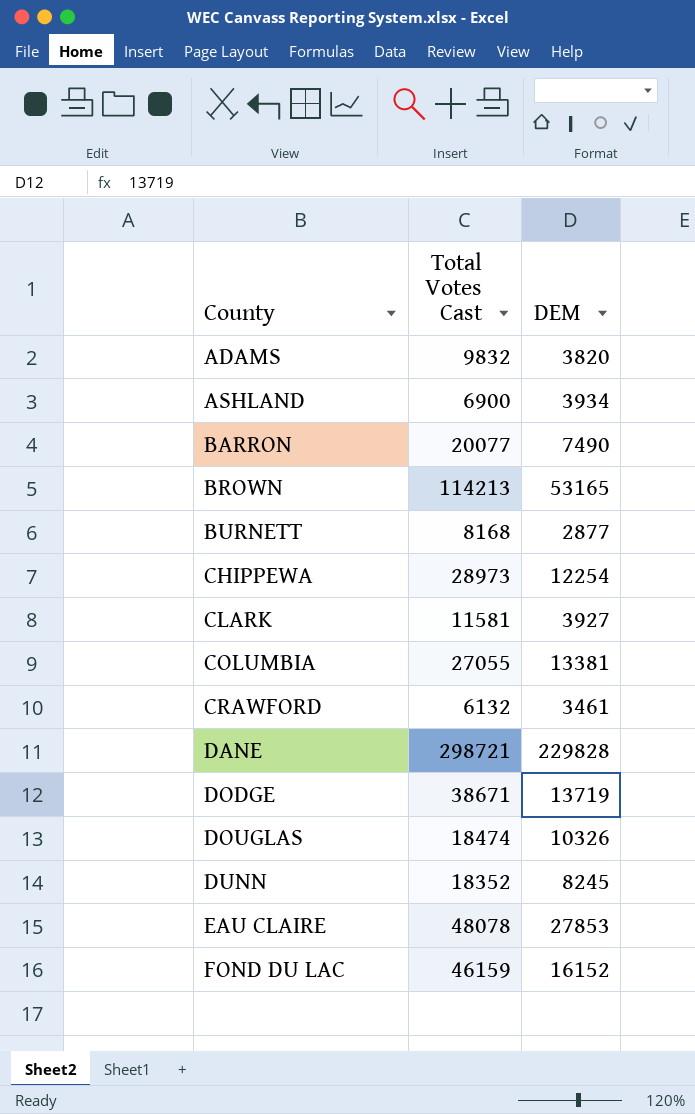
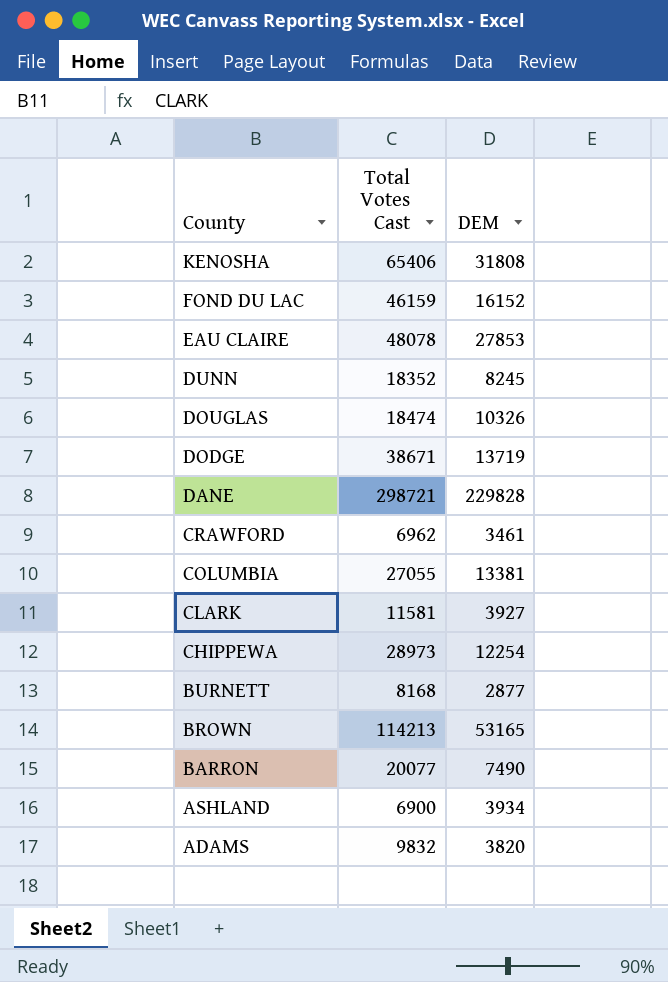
row order: County ascending -> County descending
row KENOSHA: none -> 65406 | 31808
CRAWFORD | Total Votes Cast: 6132 -> 6962

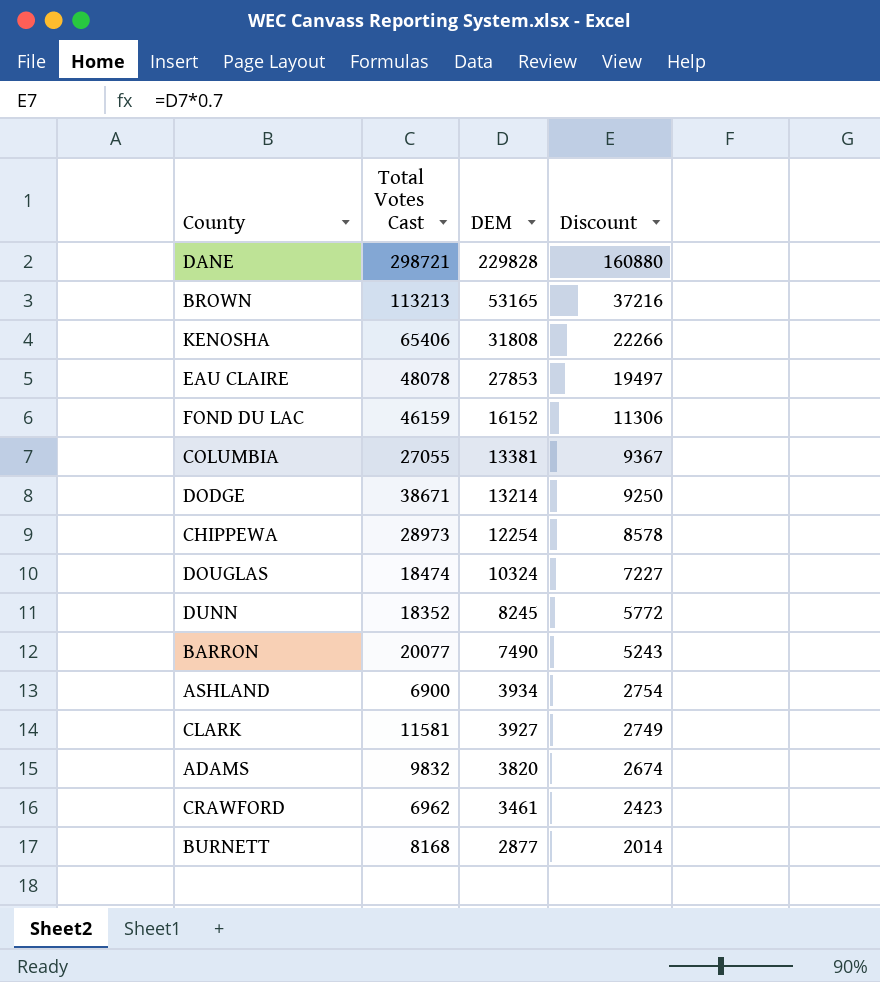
row order: County descending -> DEM descending
column Discount | formula: none -> [DEM] * 0.7
BROWN | Total Votes Cast: 114213 -> 113213
DODGE | DEM: 13719 -> 13214
DOUGLAS | DEM: 10326 -> 10324

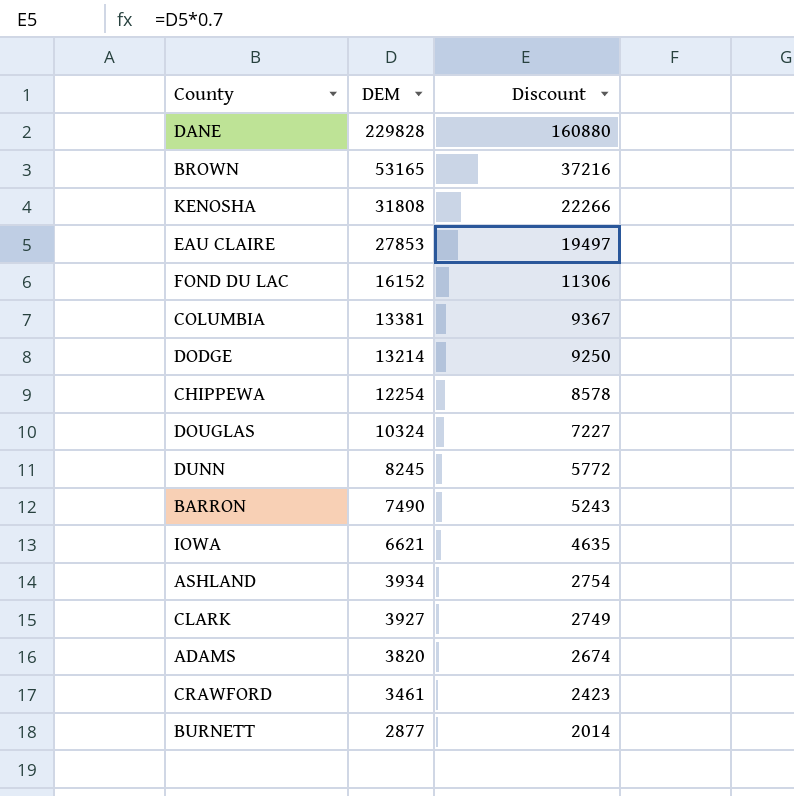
column Total Votes Cast | position: 2 -> none
row IOWA: none -> 6621 | 4635

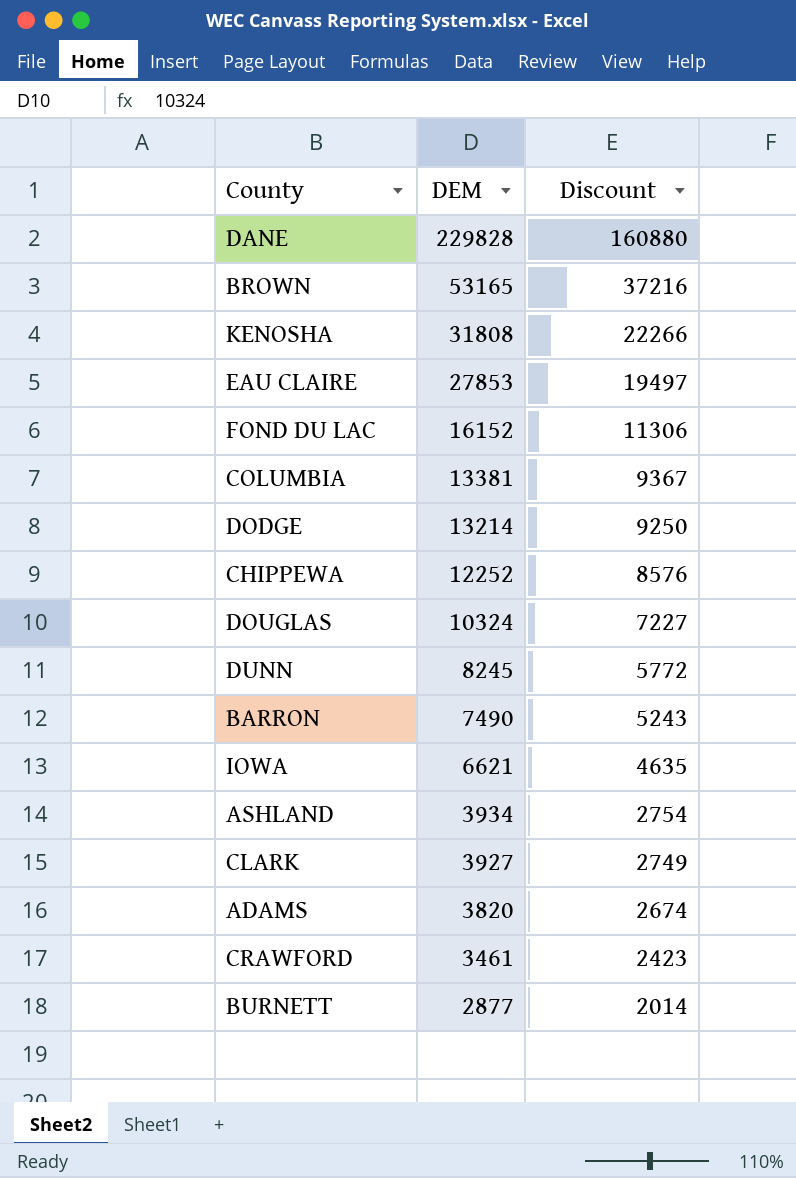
CHIPPEWA | DEM: 12254 -> 12252
CHIPPEWA | Discount: 8578 -> 8576

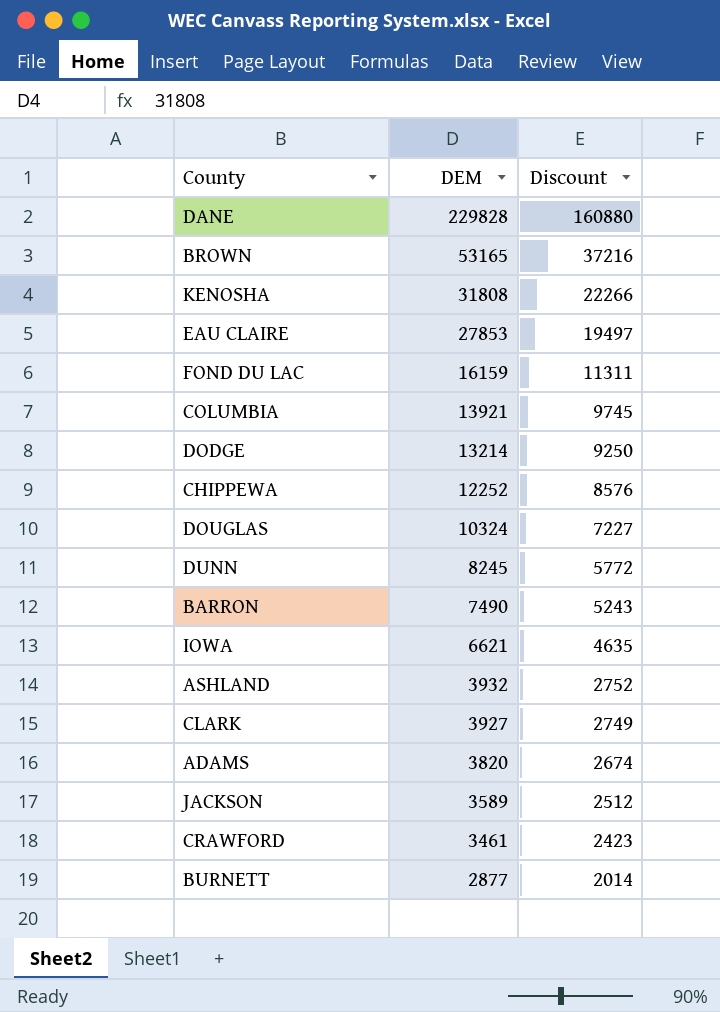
FOND DU LAC | DEM: 16152 -> 16159
FOND DU LAC | Discount: 11306 -> 11311
COLUMBIA | DEM: 13381 -> 13921
COLUMBIA | Discount: 9367 -> 9745
ASHLAND | DEM: 3934 -> 3932
ASHLAND | Discount: 2754 -> 2752
row JACKSON: none -> 3589 | 2512

